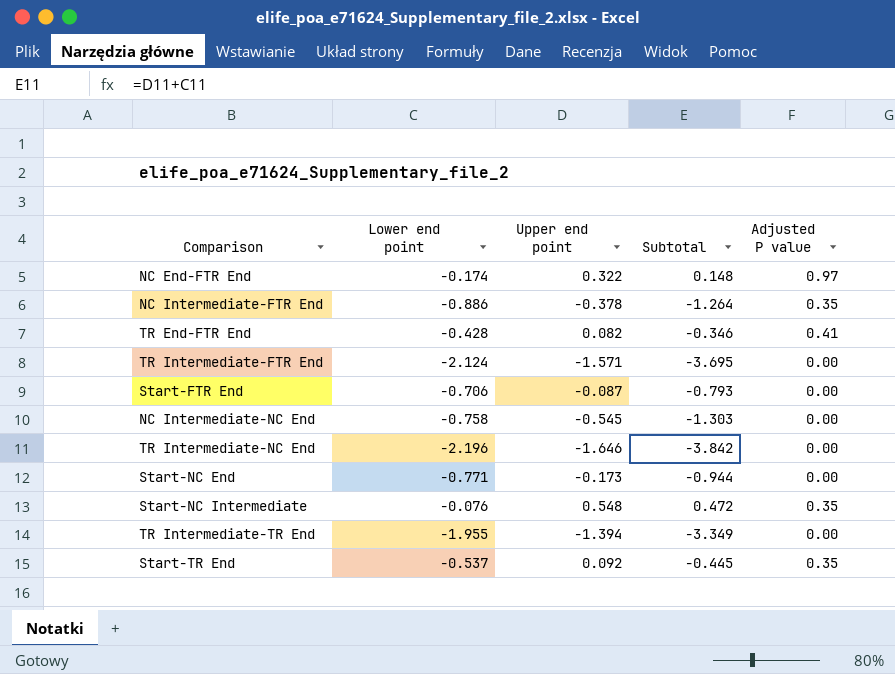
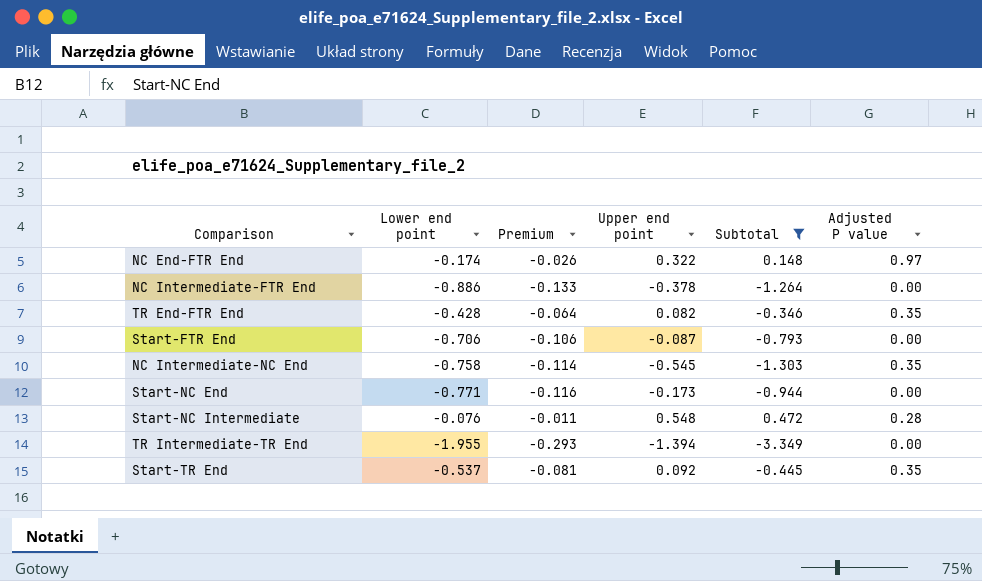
filter: none -> Subtotal >= -3.349
column Premium | formula: none -> [Lower end point] * 0.15
NC Intermediate-FTR End | Adjusted P value: 0.35 -> 0.00
TR End-FTR End | Adjusted P value: 0.41 -> 0.35
NC Intermediate-NC End | Adjusted P value: 0.00 -> 0.35
Start-NC Intermediate | Adjusted P value: 0.35 -> 0.28

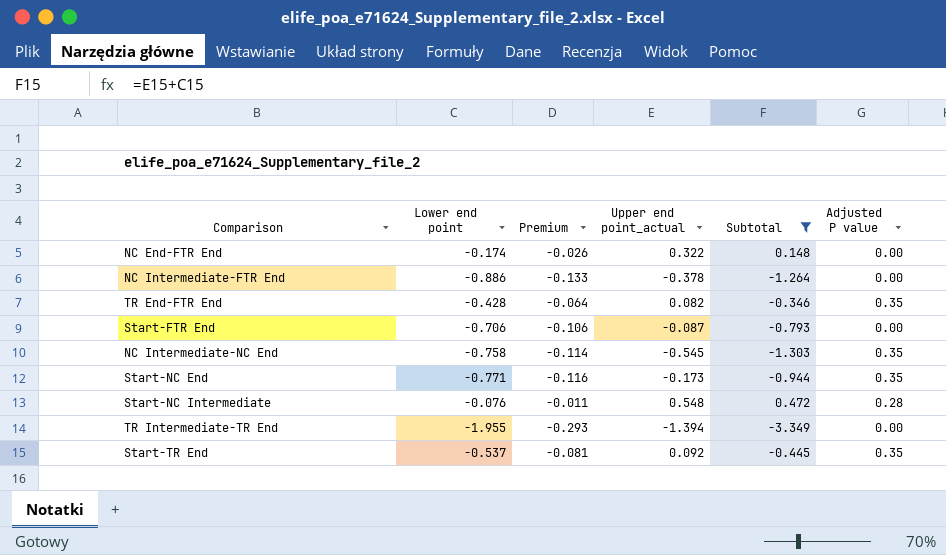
column name: Upper end point -> Upper end point_actual
NC End-FTR End | Adjusted P value: 0.97 -> 0.00
Start-NC End | Adjusted P value: 0.00 -> 0.35

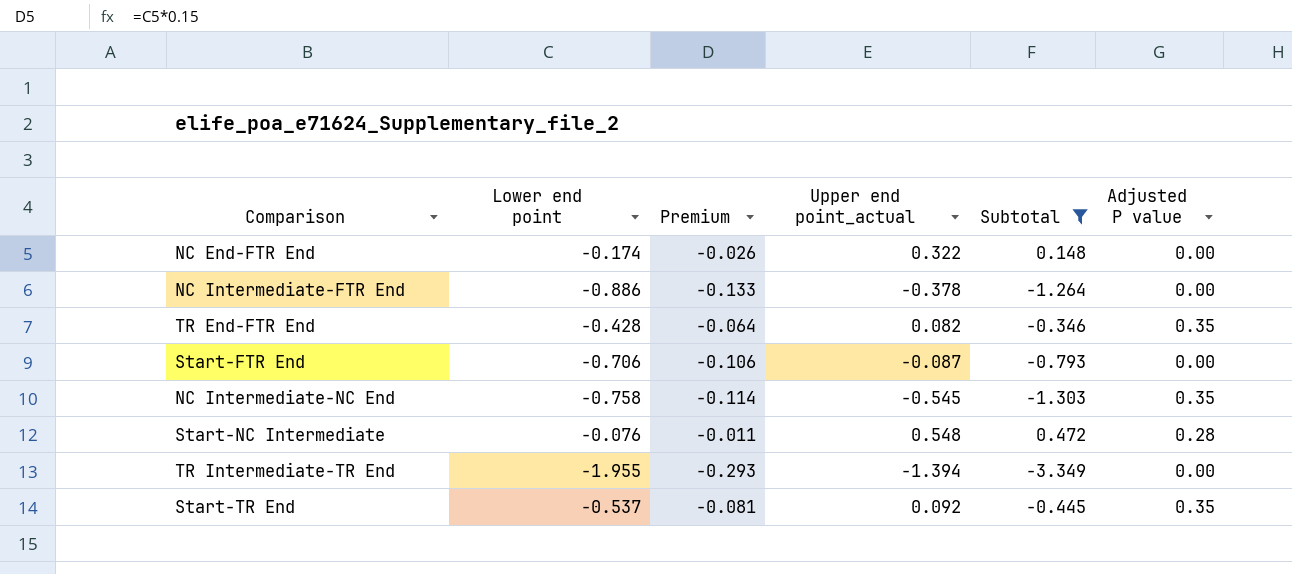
row Start-NC End: -0.771 | -0.116 | -0.173 | -0.944 | 0.35 -> none

